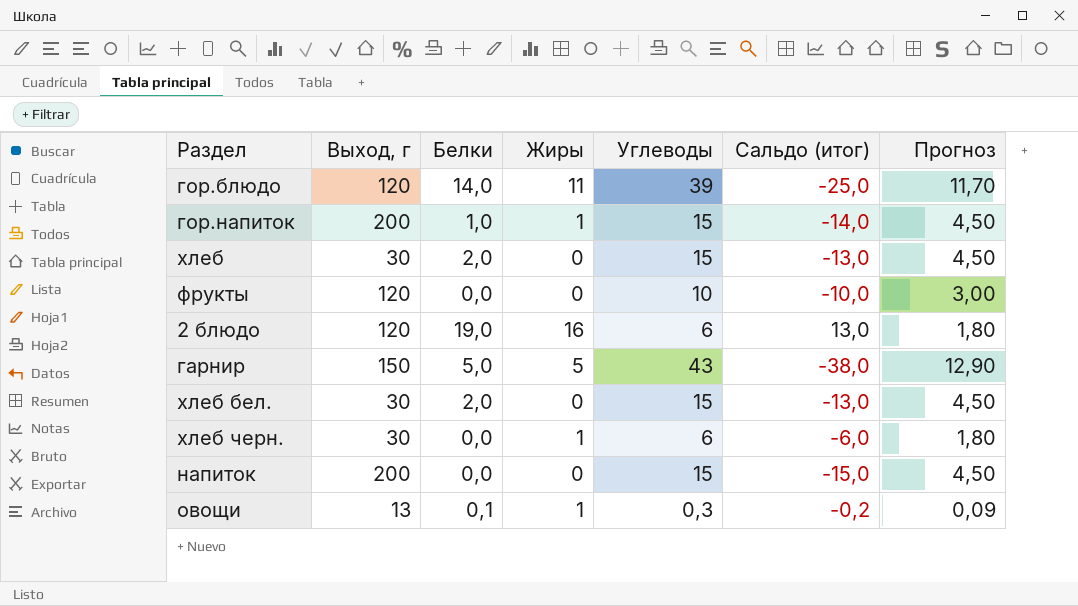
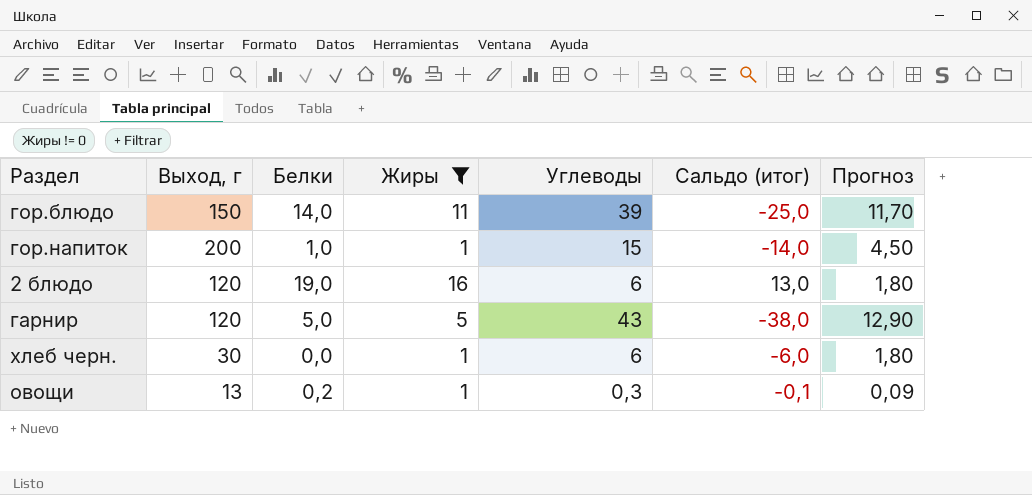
filter: none -> Жиры != 0
гор.блюдо | Выход, г: 120 -> 150
гарнир | Выход, г: 150 -> 120
овощи | Белки: 0,1 -> 0,2
овощи | Сальдо (итог): -0,2 -> -0,1

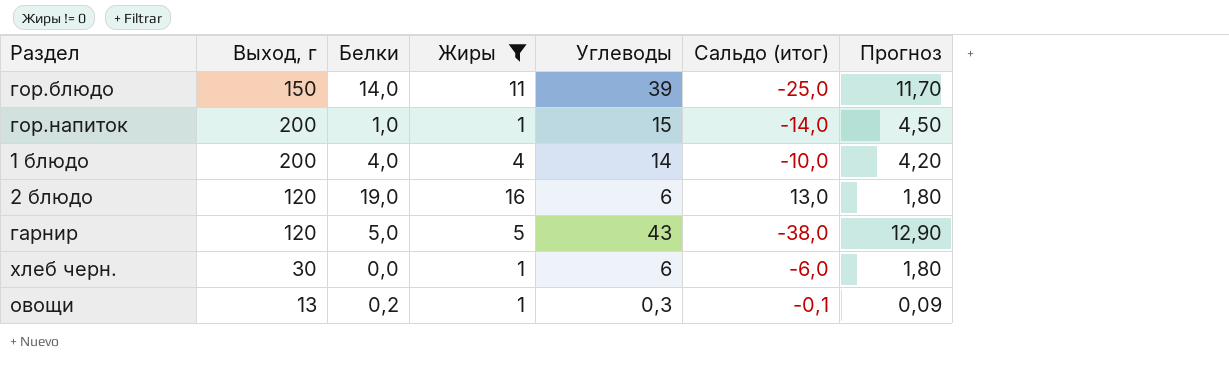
row 1 блюдо: none -> 200 | 4,0 | 4 | 14 | -10,0 | 4,20

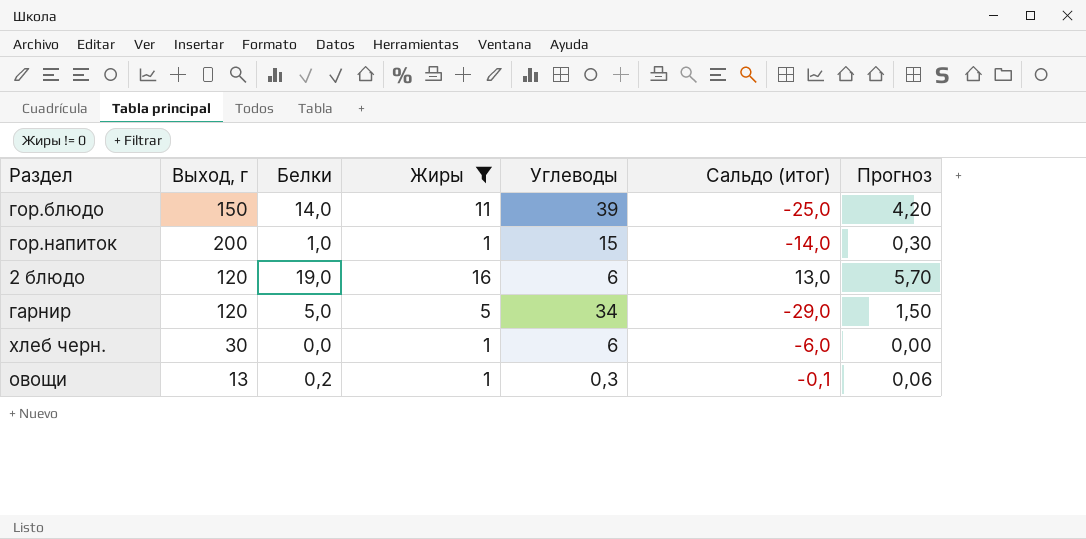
column Прогноз | formula: [Углеводы] * 0,3 -> [Белки] * 0,3
row 1 блюдо: 200 | 4,0 | 4 | 14 | -10,0 | 4,20 -> none
гарнир | Углеводы: 43 -> 34
гарнир | Сальдо (итог): -38,0 -> -29,0

